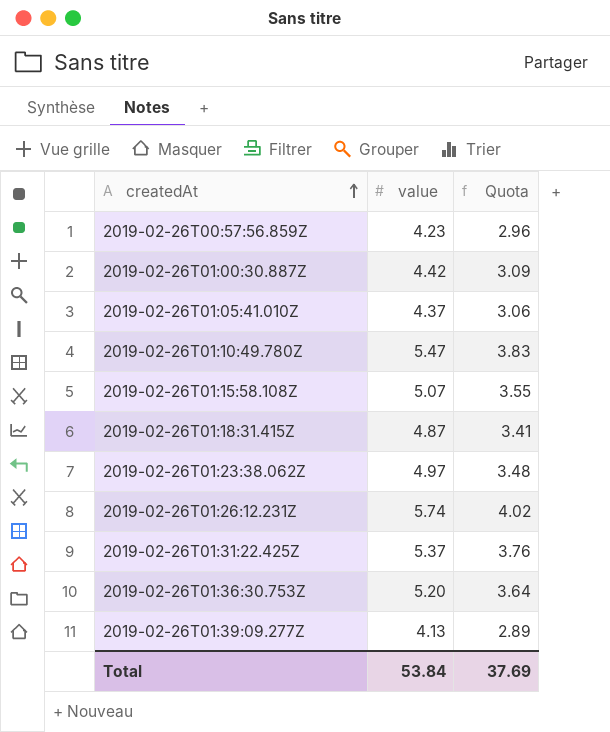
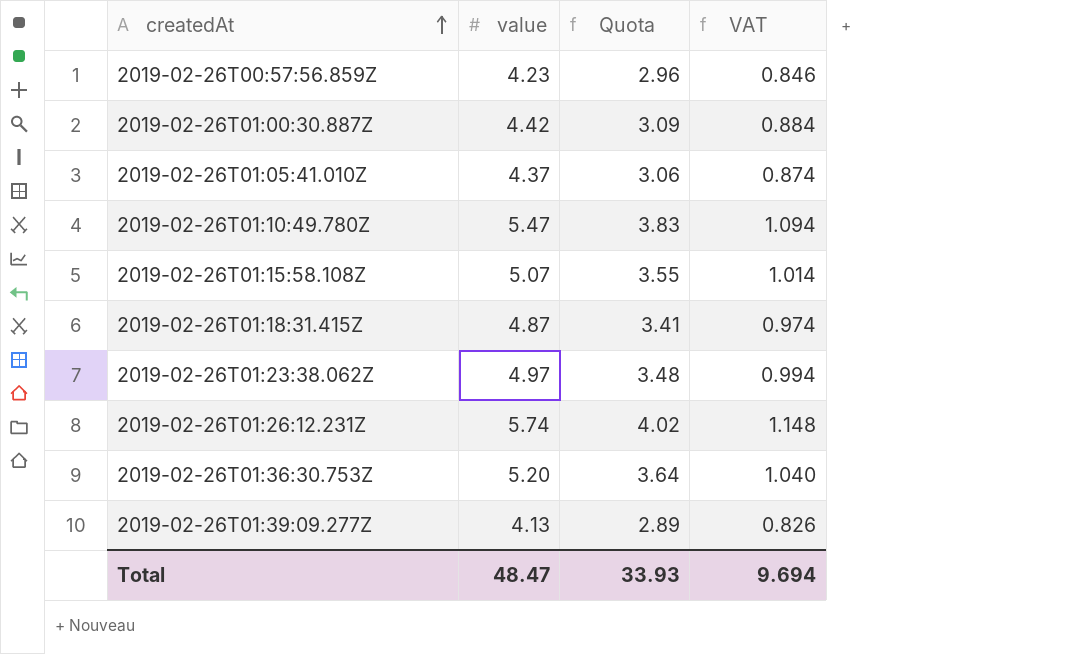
column VAT | formula: none -> [value] * 0.2
row 2019-02-26T01:31:22.425Z: 5.37 | 3.76 -> none
Total | value: 53.84 -> 48.47
Total | Quota: 37.69 -> 33.93

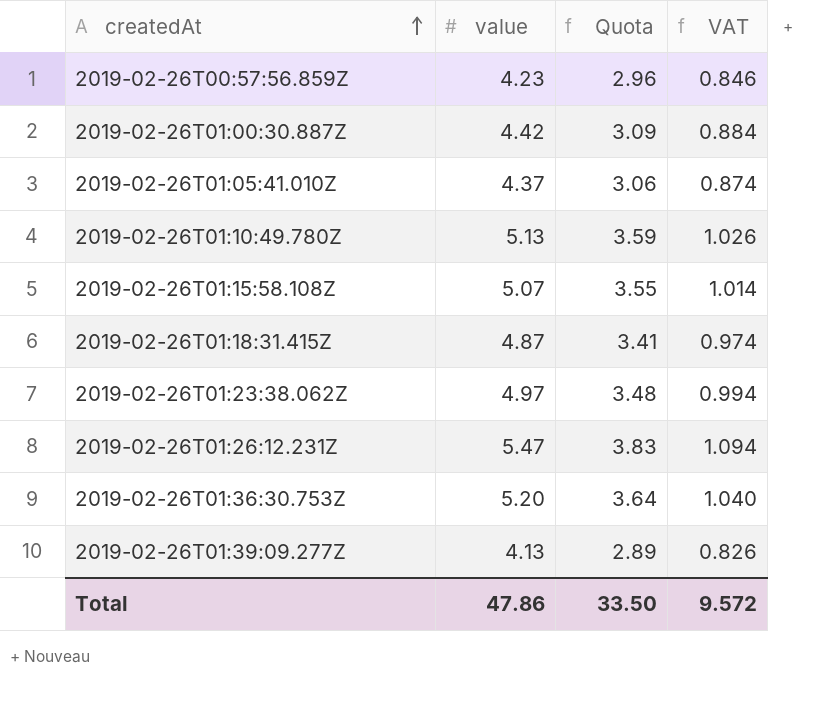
2019-02-26T01:10:49.780Z | value: 5.47 -> 5.13
2019-02-26T01:10:49.780Z | Quota: 3.83 -> 3.59
2019-02-26T01:10:49.780Z | VAT: 1.094 -> 1.026
2019-02-26T01:26:12.231Z | value: 5.74 -> 5.47
2019-02-26T01:26:12.231Z | Quota: 4.02 -> 3.83
2019-02-26T01:26:12.231Z | VAT: 1.148 -> 1.094
Total | value: 48.47 -> 47.86
Total | Quota: 33.93 -> 33.50
Total | VAT: 9.694 -> 9.572

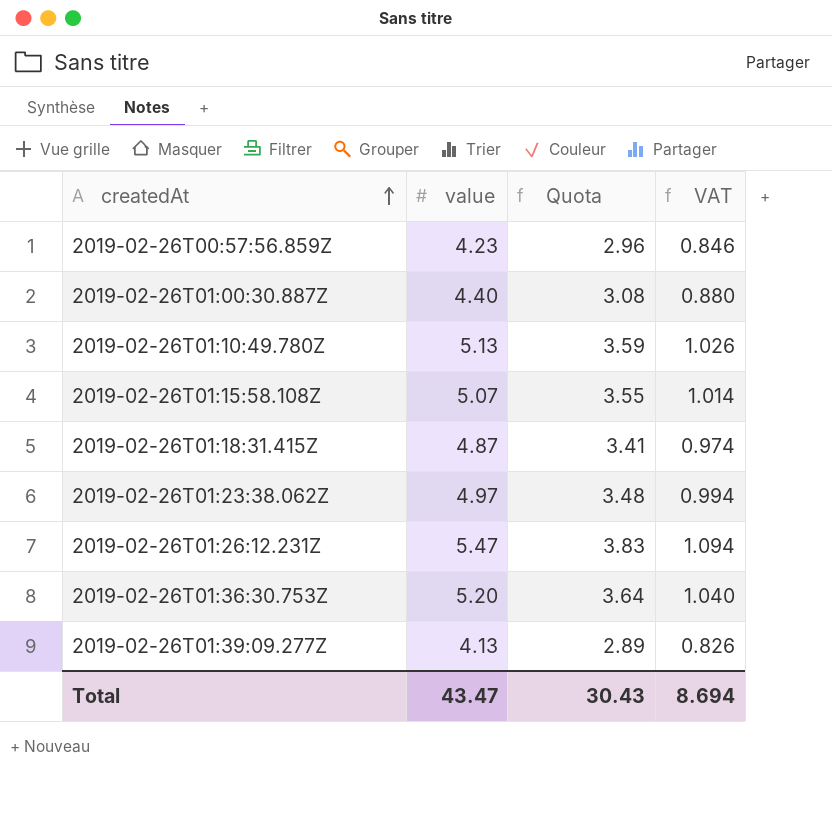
row 2019-02-26T01:05:41.010Z: 4.37 | 3.06 | 0.874 -> none
2019-02-26T01:00:30.887Z | value: 4.42 -> 4.40
2019-02-26T01:00:30.887Z | Quota: 3.09 -> 3.08
2019-02-26T01:00:30.887Z | VAT: 0.884 -> 0.880
Total | value: 47.86 -> 43.47
Total | Quota: 33.50 -> 30.43
Total | VAT: 9.572 -> 8.694

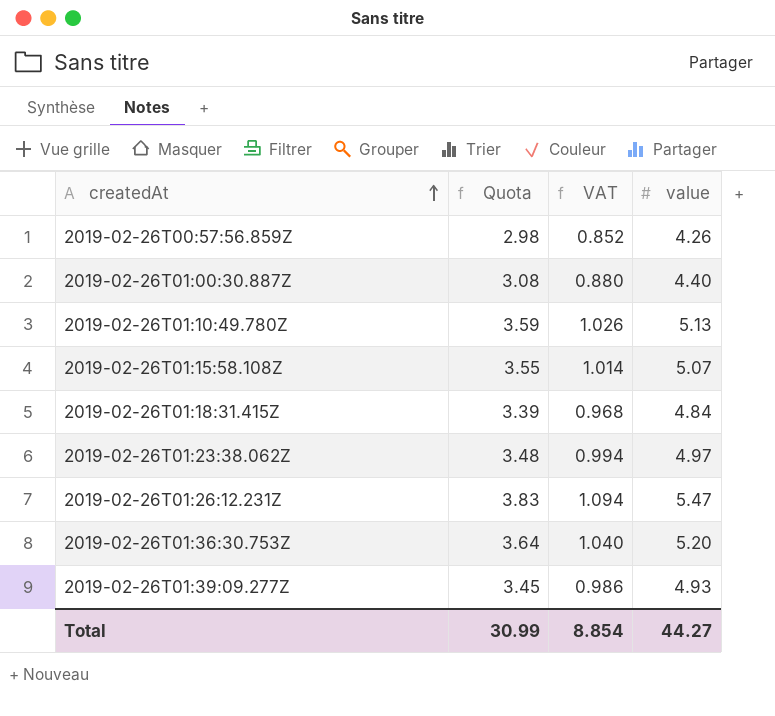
column value | position: 2 -> 4
2019-02-26T00:57:56.859Z | Quota: 2.96 -> 2.98
2019-02-26T00:57:56.859Z | VAT: 0.846 -> 0.852
2019-02-26T00:57:56.859Z | value: 4.23 -> 4.26
2019-02-26T01:18:31.415Z | Quota: 3.41 -> 3.39
2019-02-26T01:18:31.415Z | VAT: 0.974 -> 0.968
2019-02-26T01:18:31.415Z | value: 4.87 -> 4.84
2019-02-26T01:39:09.277Z | Quota: 2.89 -> 3.45
2019-02-26T01:39:09.277Z | VAT: 0.826 -> 0.986
2019-02-26T01:39:09.277Z | value: 4.13 -> 4.93
Total | Quota: 30.43 -> 30.99
Total | VAT: 8.694 -> 8.854
Total | value: 43.47 -> 44.27

